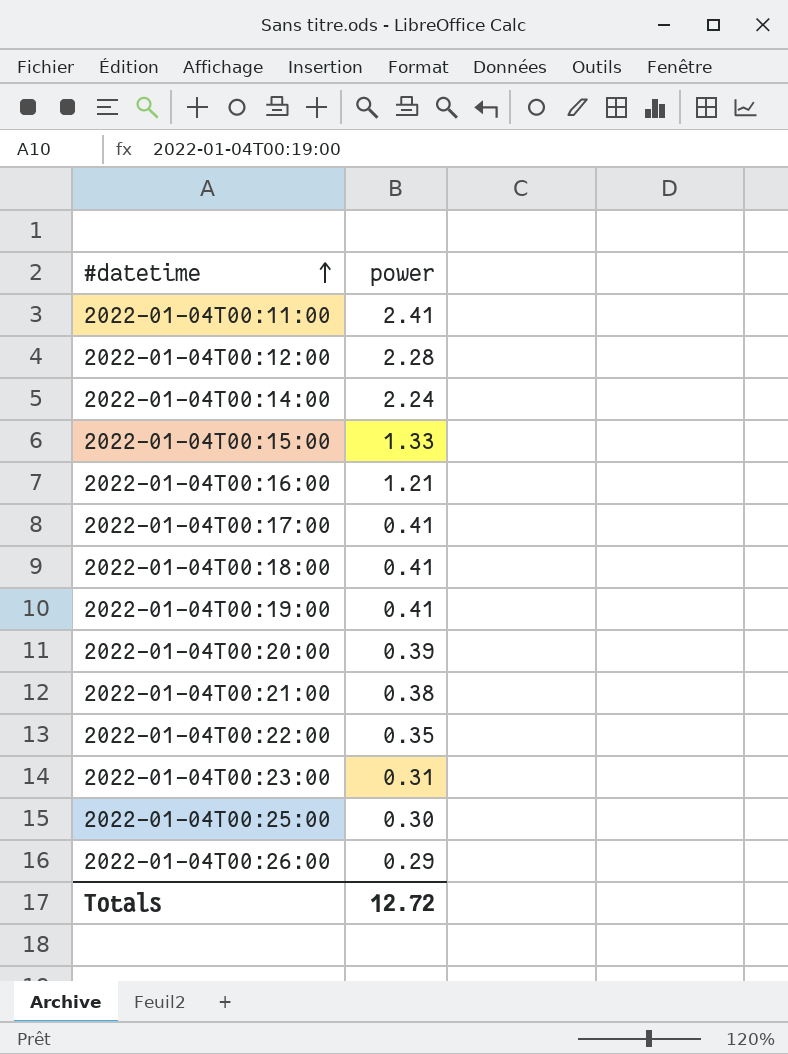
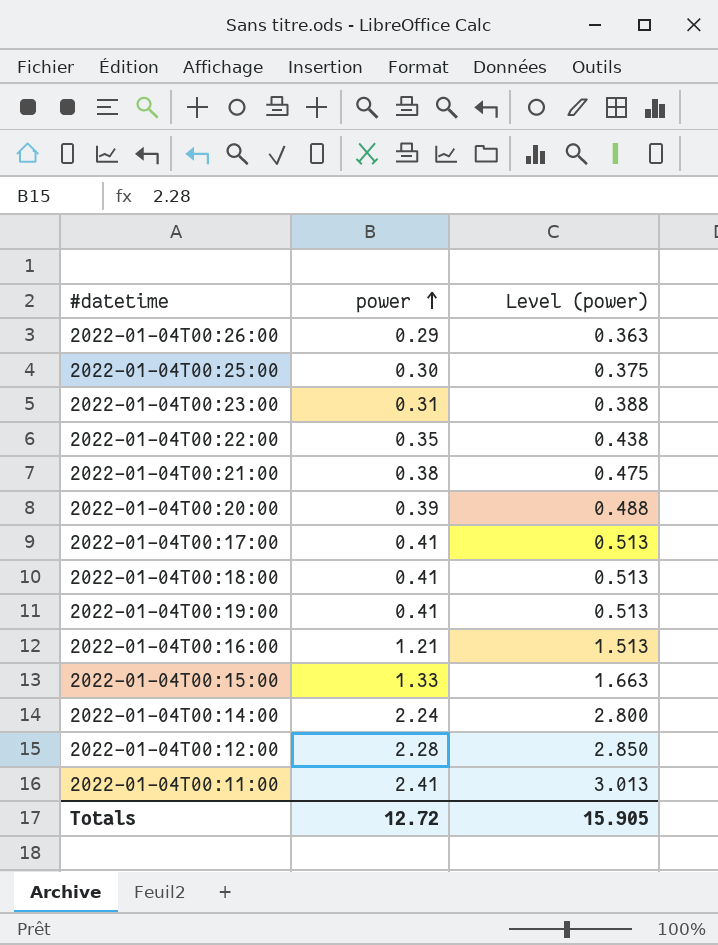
row order: #datetime ascending -> power ascending
column Level (power) | formula: none -> [power] * 1.25

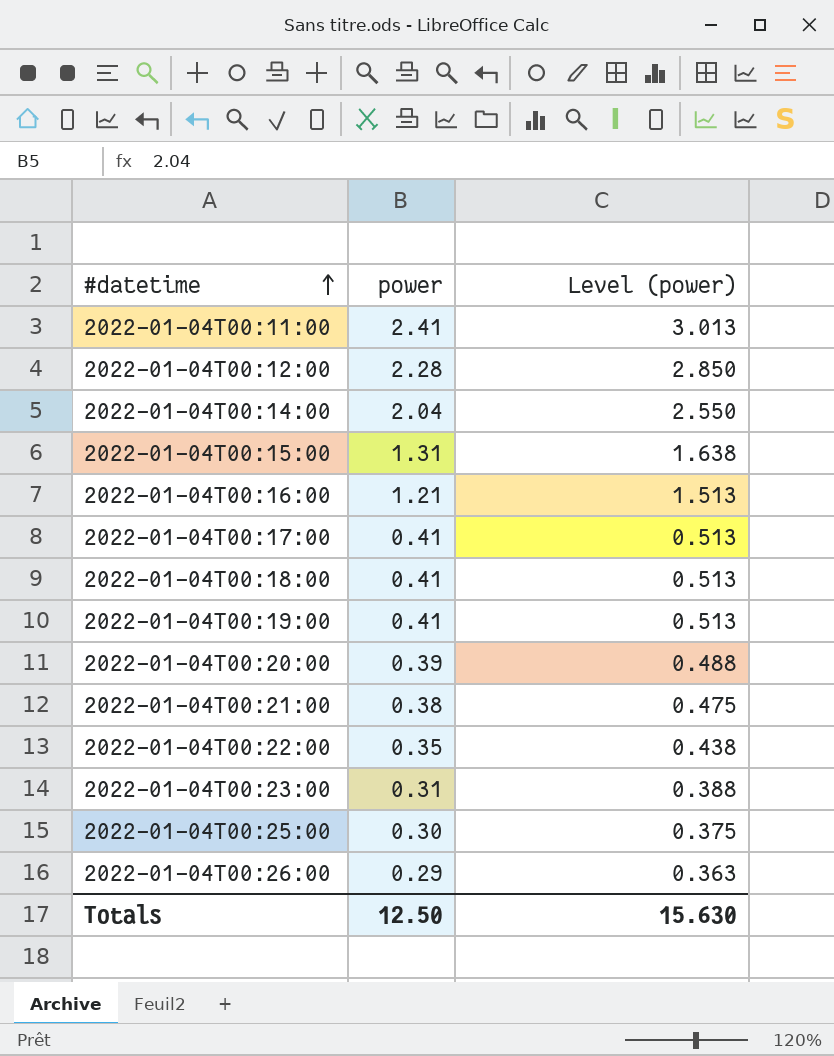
row order: power ascending -> #datetime ascending
2022-01-04T00:14:00 | power: 2.24 -> 2.04
2022-01-04T00:14:00 | Level (power): 2.800 -> 2.550
2022-01-04T00:15:00 | power: 1.33 -> 1.31
2022-01-04T00:15:00 | Level (power): 1.663 -> 1.638
Totals | power: 12.72 -> 12.50
Totals | Level (power): 15.905 -> 15.630

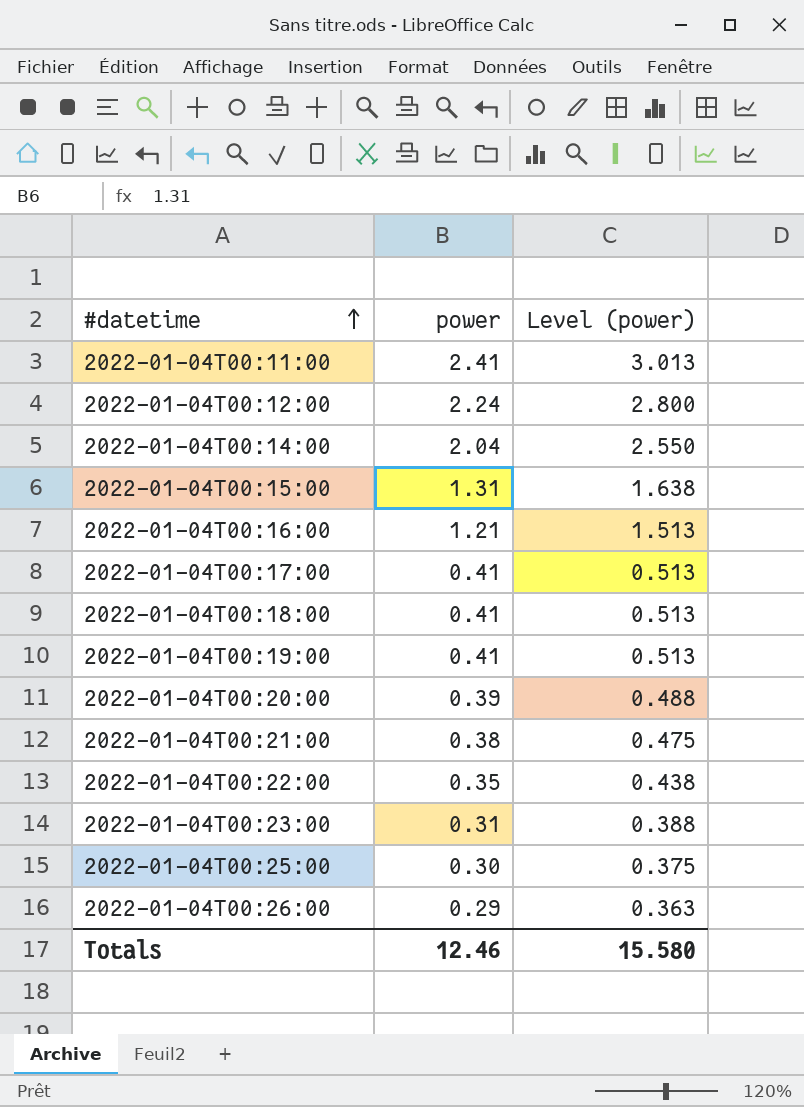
2022-01-04T00:12:00 | power: 2.28 -> 2.24
2022-01-04T00:12:00 | Level (power): 2.850 -> 2.800
Totals | power: 12.50 -> 12.46
Totals | Level (power): 15.630 -> 15.580

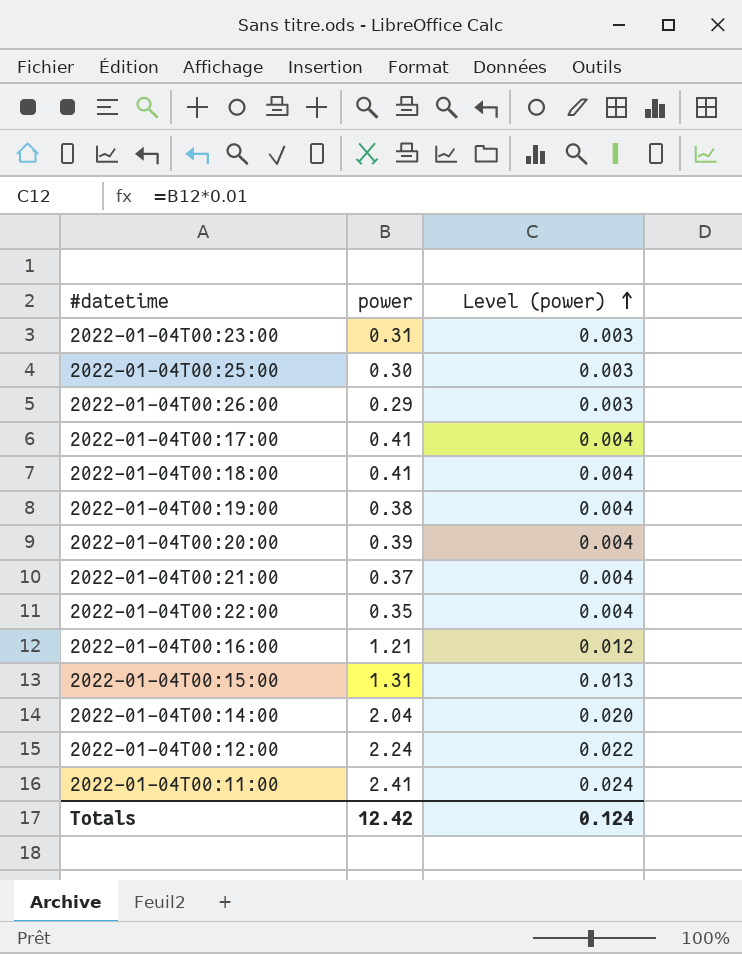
row order: #datetime ascending -> Level (power) ascending
column Level (power) | formula: [power] * 1.25 -> [power] * 0.01
2022-01-04T00:19:00 | power: 0.41 -> 0.38
2022-01-04T00:21:00 | power: 0.38 -> 0.37
Totals | power: 12.46 -> 12.42
Totals | Level (power): 15.580 -> 0.124

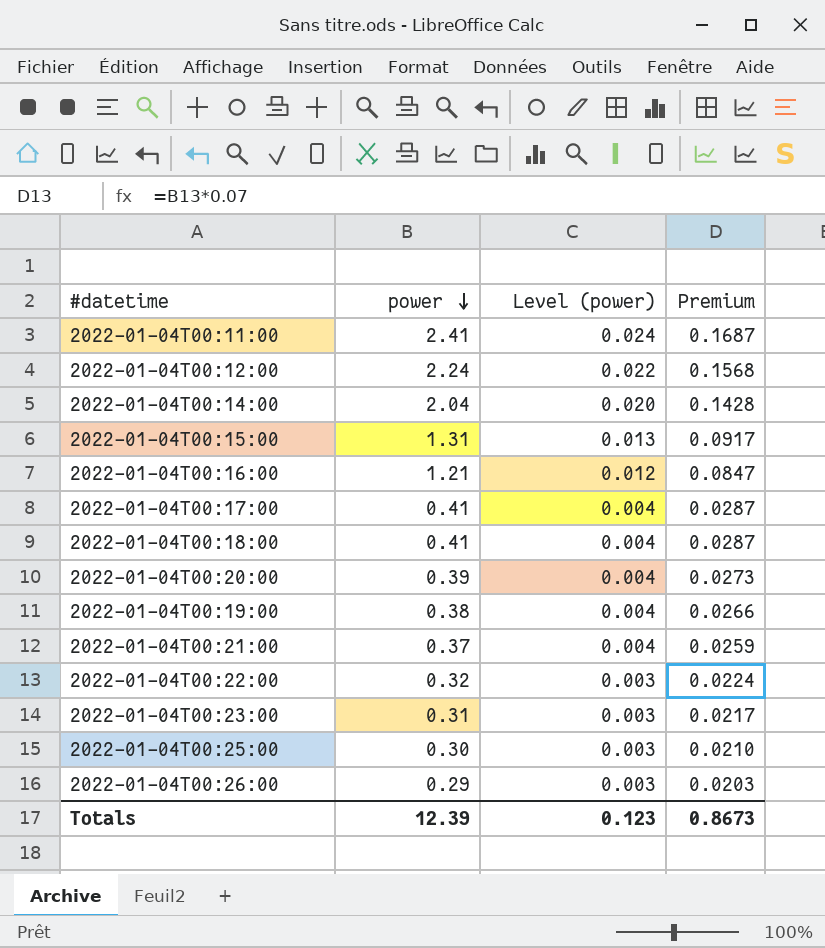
row order: Level (power) ascending -> power descending
column Premium | formula: none -> [power] * 0.07
2022-01-04T00:22:00 | power: 0.35 -> 0.32
2022-01-04T00:22:00 | Level (power): 0.004 -> 0.003
Totals | power: 12.42 -> 12.39
Totals | Level (power): 0.124 -> 0.123

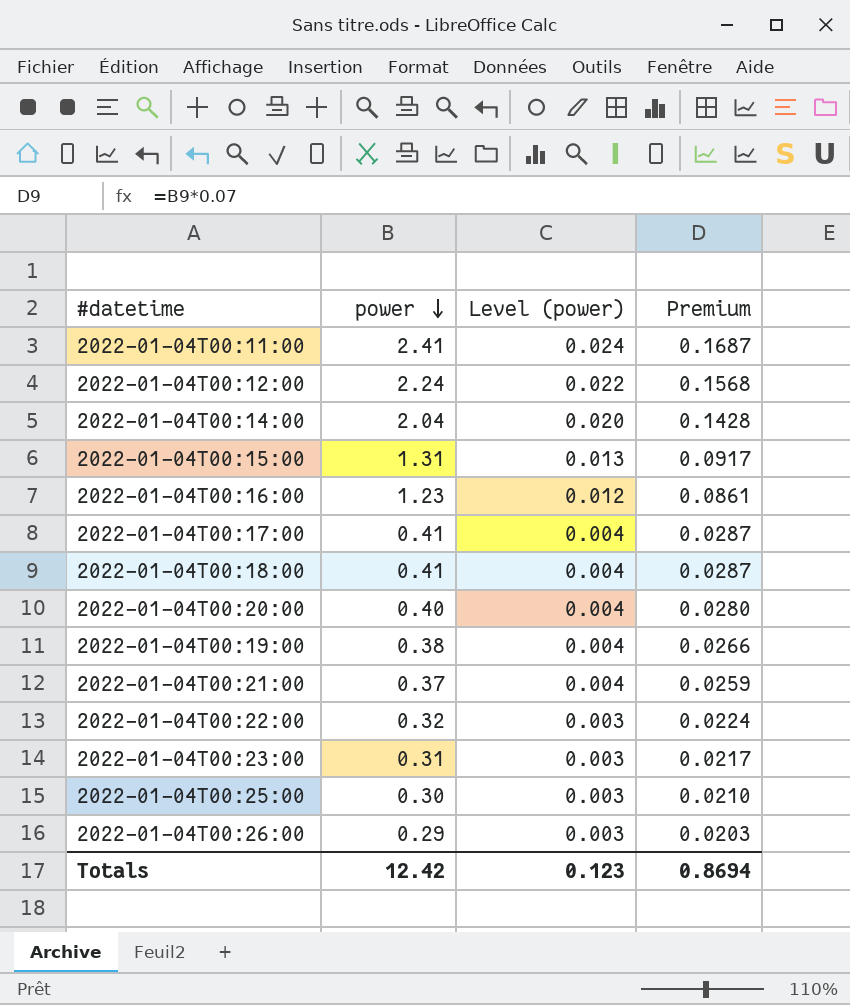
2022-01-04T00:16:00 | power: 1.21 -> 1.23
2022-01-04T00:16:00 | Premium: 0.0847 -> 0.0861
2022-01-04T00:20:00 | power: 0.39 -> 0.40
2022-01-04T00:20:00 | Premium: 0.0273 -> 0.0280
Totals | power: 12.39 -> 12.42
Totals | Premium: 0.8673 -> 0.8694

